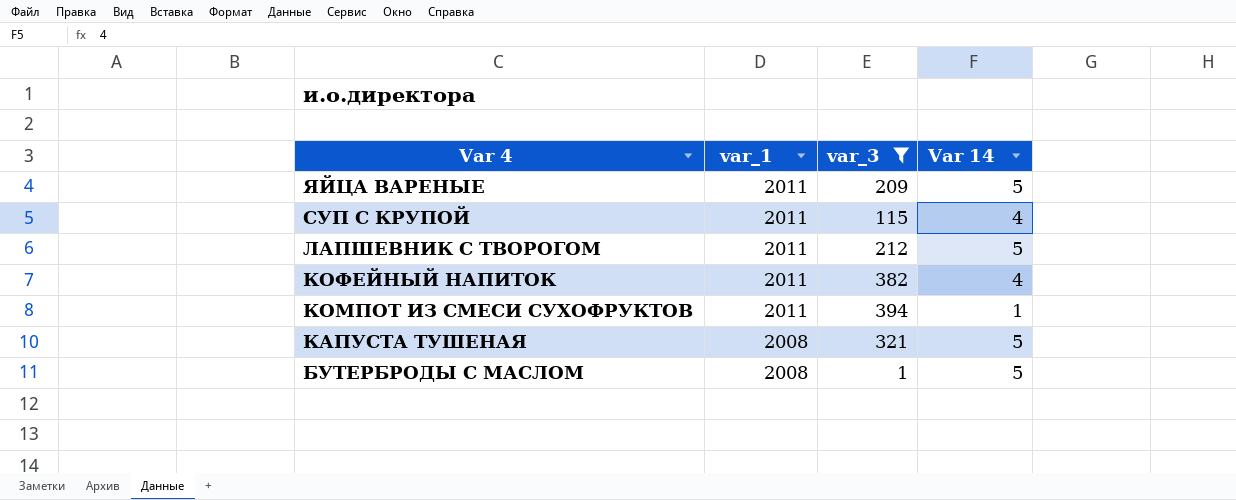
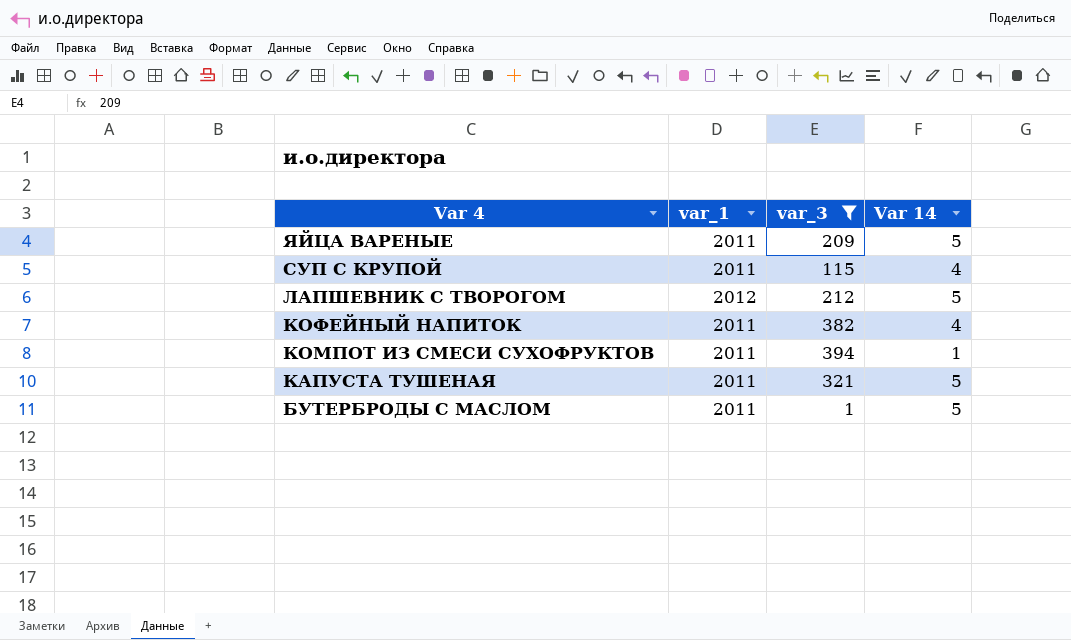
ЛАПШЕВНИК С ТВОРОГОМ | var_1: 2011 -> 2012
КАПУСТА ТУШЕНАЯ | var_1: 2008 -> 2011
БУТЕРБРОДЫ С МАСЛОМ | var_1: 2008 -> 2011

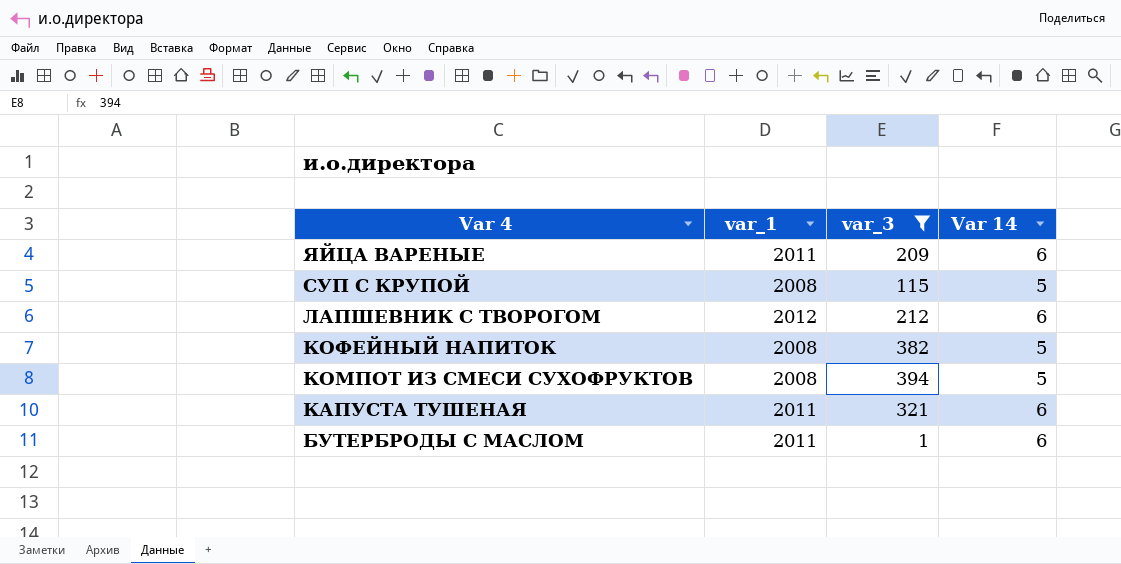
ЯЙЦА ВАРЕНЫЕ | Var 14: 5 -> 6
СУП С КРУПОЙ | var_1: 2011 -> 2008
СУП С КРУПОЙ | Var 14: 4 -> 5
ЛАПШЕВНИК С ТВОРОГОМ | Var 14: 5 -> 6
КОФЕЙНЫЙ НАПИТОК | var_1: 2011 -> 2008
КОФЕЙНЫЙ НАПИТОК | Var 14: 4 -> 5
КОМПОТ ИЗ СМЕСИ СУХОФРУКТОВ | var_1: 2011 -> 2008
КОМПОТ ИЗ СМЕСИ СУХОФРУКТОВ | Var 14: 1 -> 5
КАПУСТА ТУШЕНАЯ | Var 14: 5 -> 6
БУТЕРБРОДЫ С МАСЛОМ | Var 14: 5 -> 6

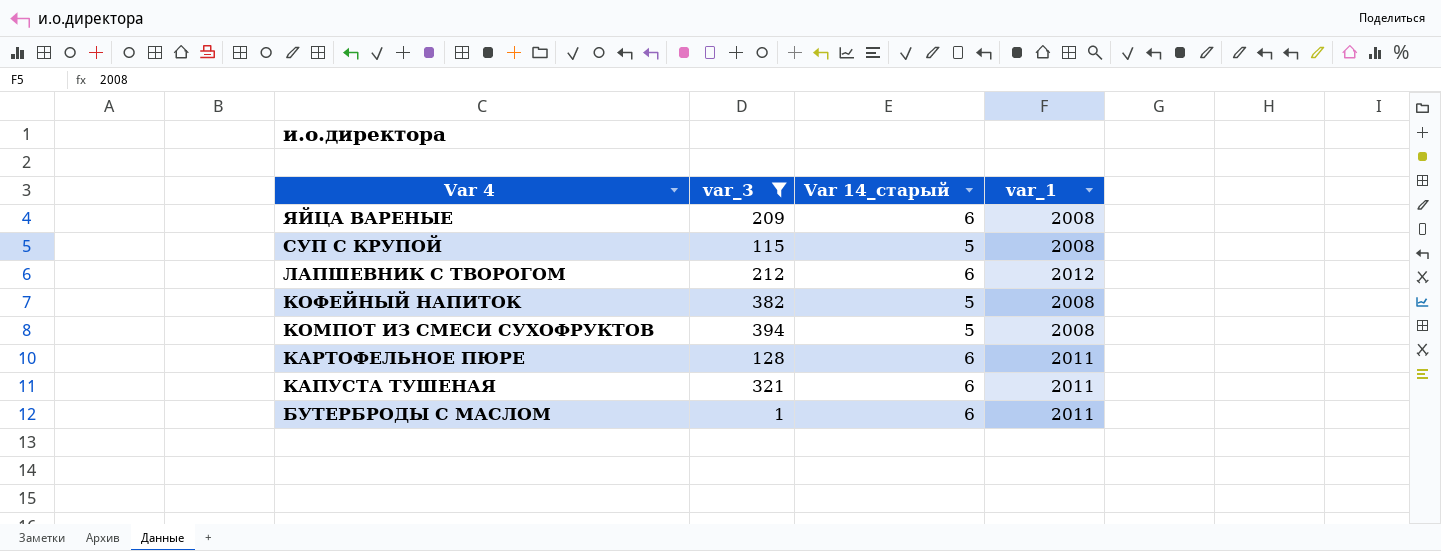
column name: Var 14 -> Var 14_старый
column var_1 | position: 2 -> 4
ЯЙЦА ВАРЕНЫЕ | var_1: 2011 -> 2008
row КАРТОФЕЛЬНОЕ ПЮРЕ: none -> 128 | 6 | 2011

